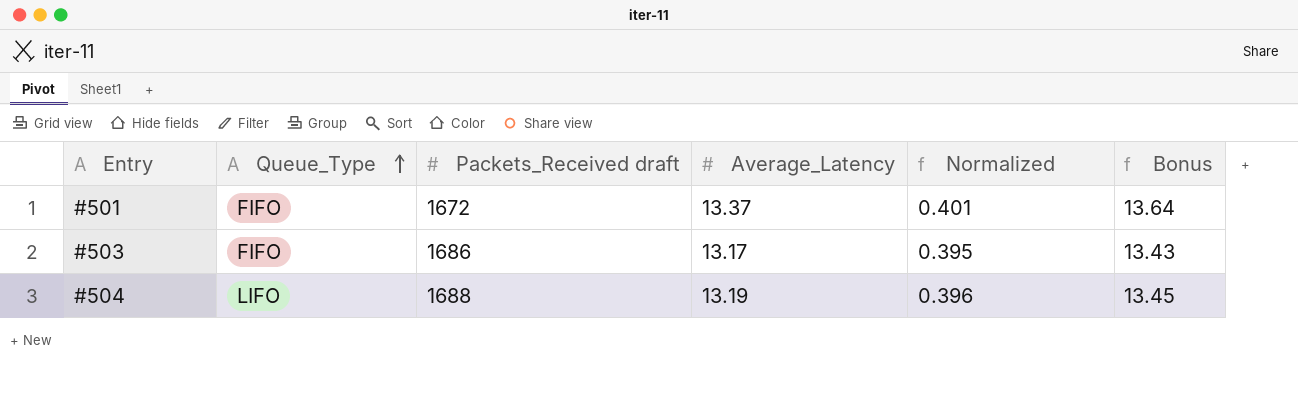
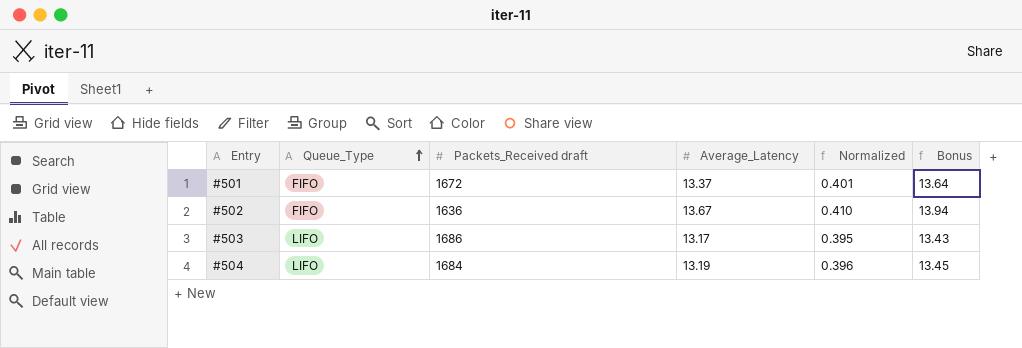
row #502: none -> FIFO | 1636 | 13.67 | 0.410 | 13.94
#503 | Queue_Type: FIFO -> LIFO
#504 | Packets_Received draft: 1688 -> 1684

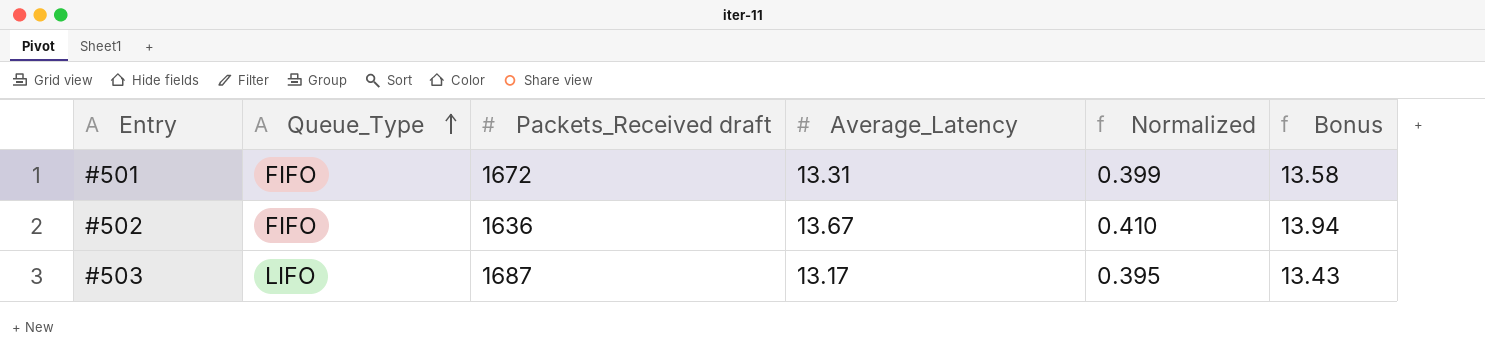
row #504: LIFO | 1684 | 13.19 | 0.396 | 13.45 -> none
#501 | Average_Latency: 13.37 -> 13.31
#501 | Normalized: 0.401 -> 0.399
#501 | Bonus: 13.64 -> 13.58
#503 | Packets_Received draft: 1686 -> 1687

